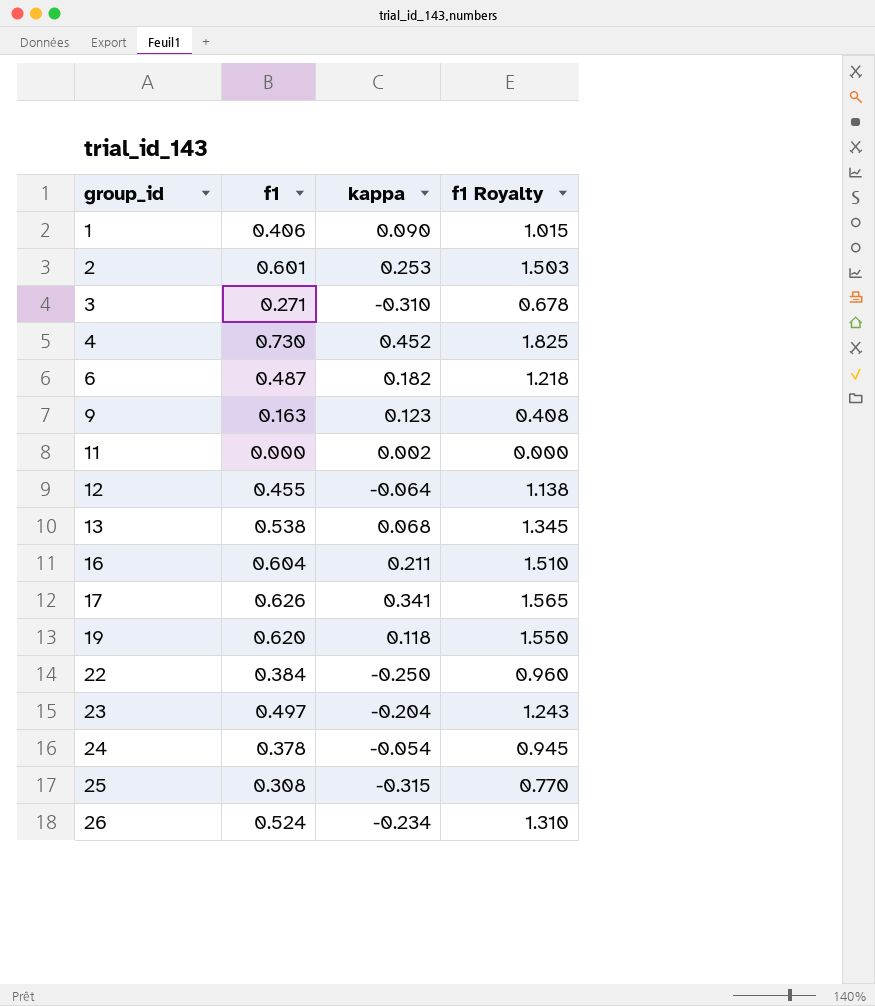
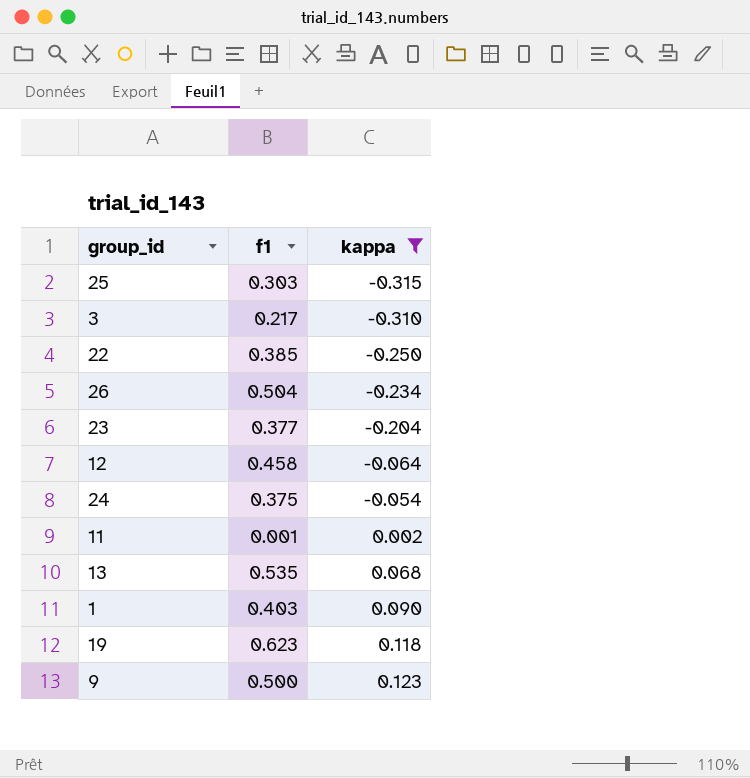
filter: none -> kappa <= 0.123
row order: group_id ascending -> kappa ascending
column f1 Royalty | formula: [f1] * 2.5 -> none
25 | f1: 0.308 -> 0.303
3 | f1: 0.271 -> 0.217
22 | f1: 0.384 -> 0.385
26 | f1: 0.524 -> 0.504
23 | f1: 0.497 -> 0.377
12 | f1: 0.455 -> 0.458
24 | f1: 0.378 -> 0.375
11 | f1: 0.000 -> 0.001
13 | f1: 0.538 -> 0.535
1 | f1: 0.406 -> 0.403
19 | f1: 0.620 -> 0.623
9 | f1: 0.163 -> 0.500

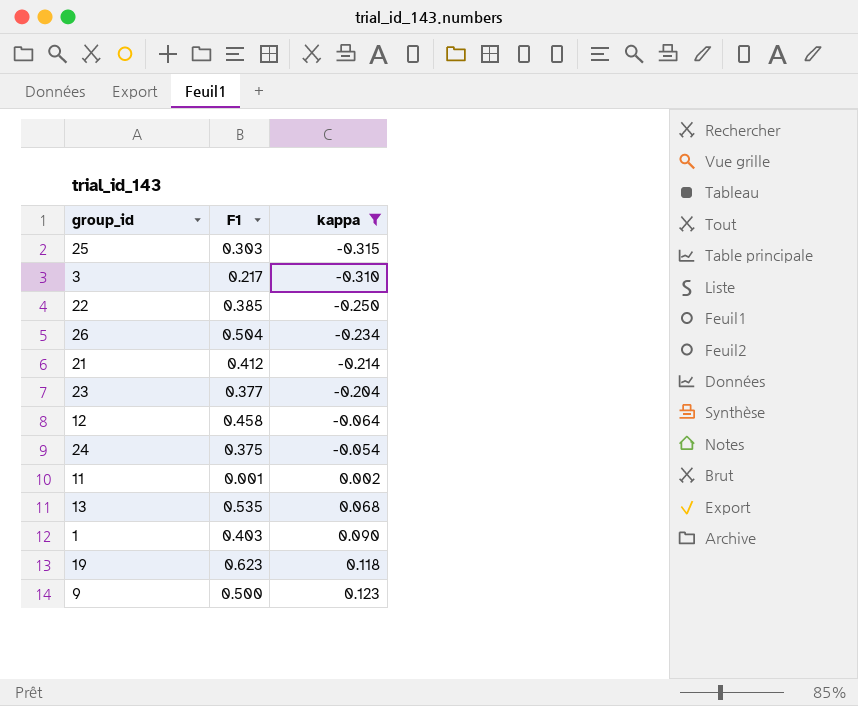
column name: f1 -> F1
row 21: none -> 0.412 | -0.214

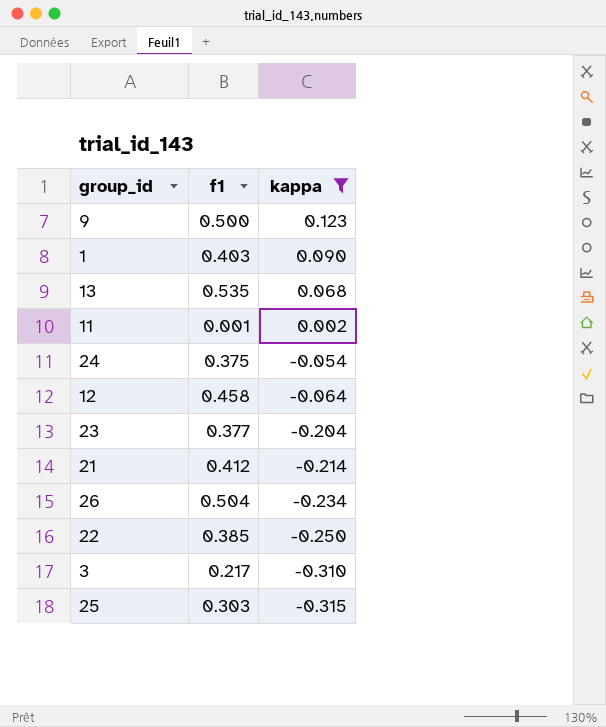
row order: kappa ascending -> kappa descending
column name: F1 -> f1
row 19: 0.623 | 0.118 -> none

